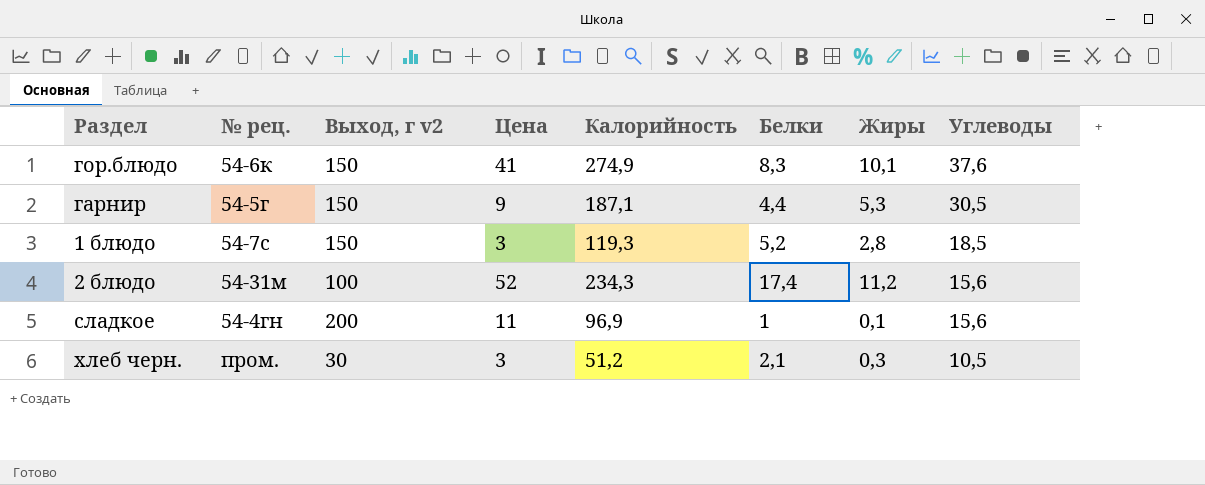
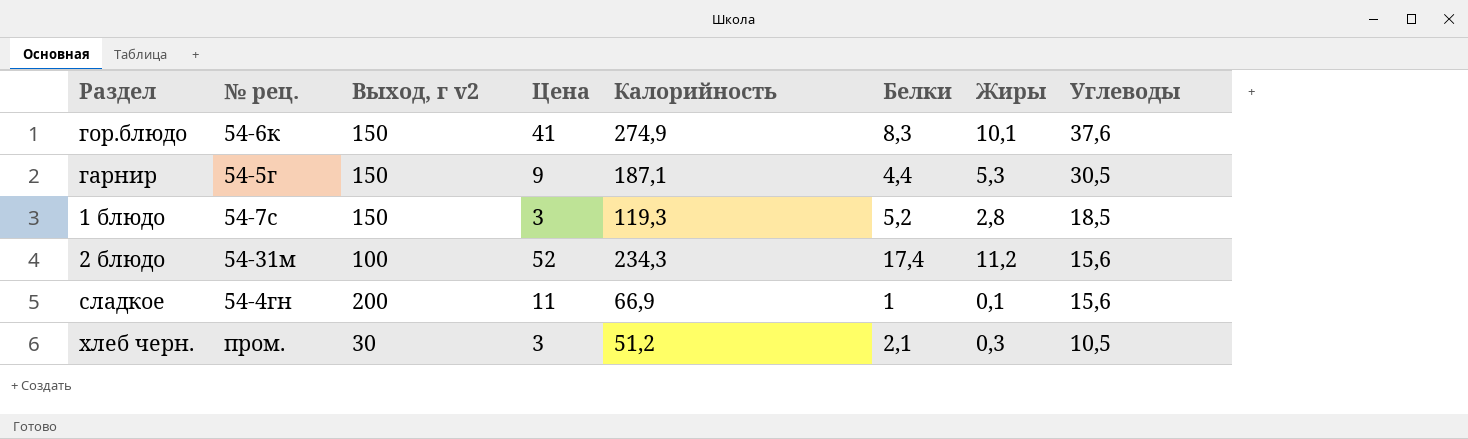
сладкое | Калорийность: 96,9 -> 66,9

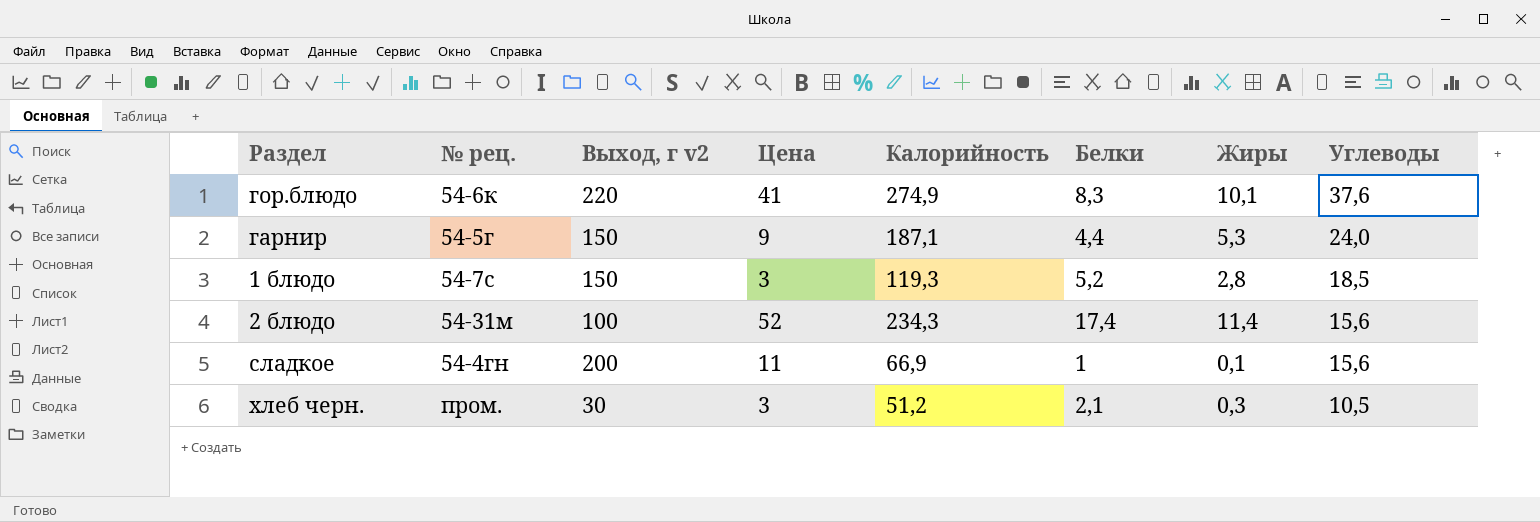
гор.блюдо | Выход, г v2: 150 -> 220
гарнир | Углеводы: 30,5 -> 24,0
2 блюдо | Жиры: 11,2 -> 11,4

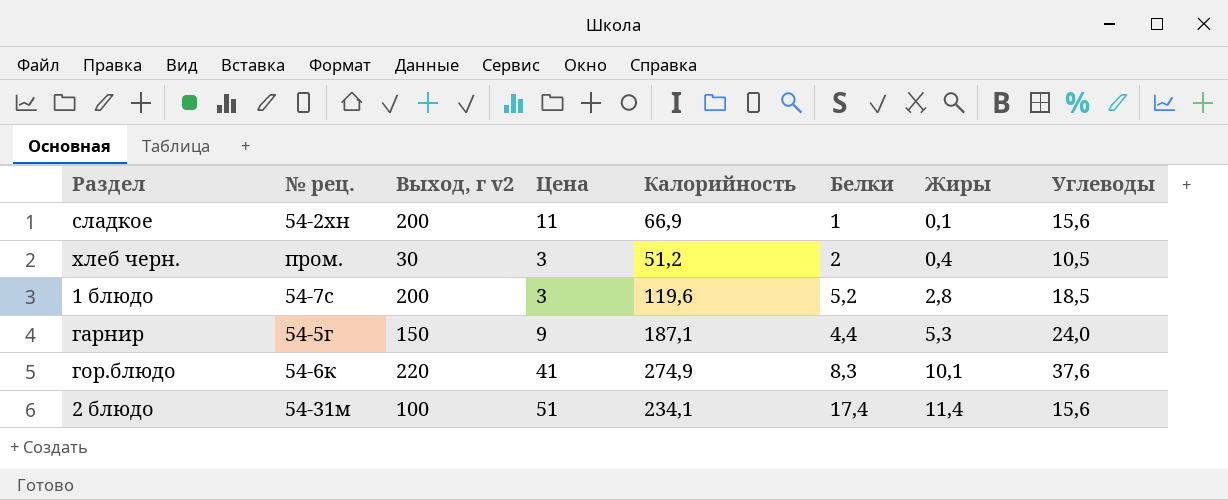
row order: Углеводы descending -> Жиры ascending
сладкое | № рец.: 54-4гн -> 54-2хн
хлеб черн. | Белки: 2,1 -> 2
хлеб черн. | Жиры: 0,3 -> 0,4
1 блюдо | Выход, г v2: 150 -> 200
1 блюдо | Калорийность: 119,3 -> 119,6
2 блюдо | Цена: 52 -> 51
2 блюдо | Калорийность: 234,3 -> 234,1

